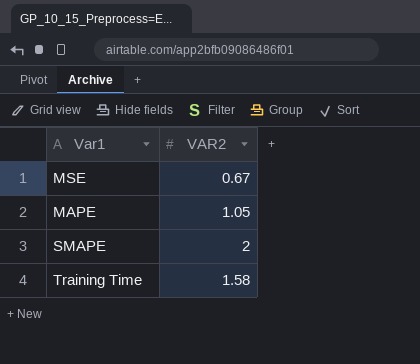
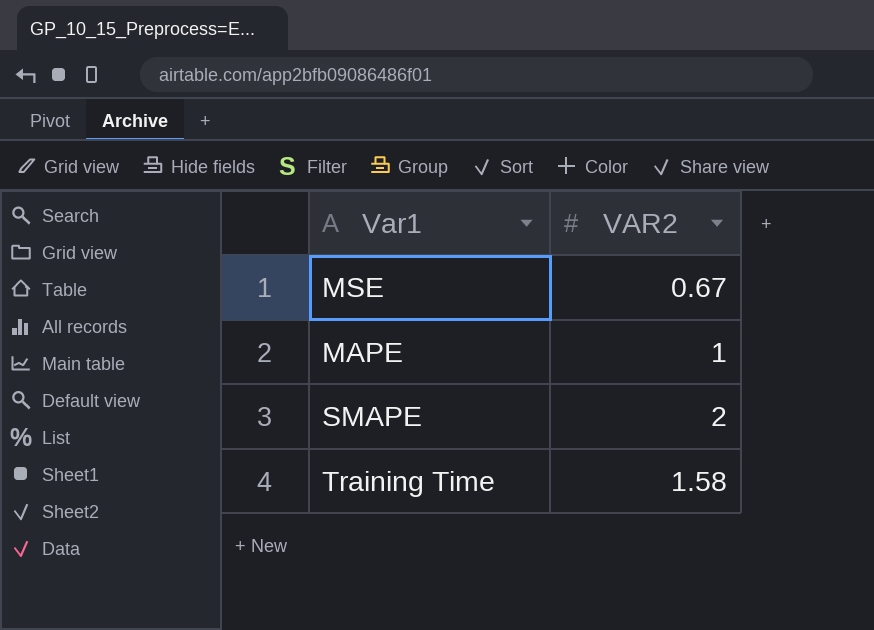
MAPE | VAR2: 1.05 -> 1

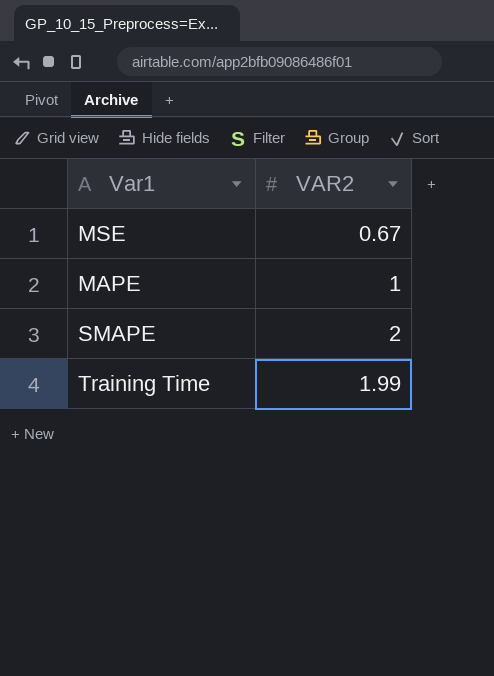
Training Time | VAR2: 1.58 -> 1.99

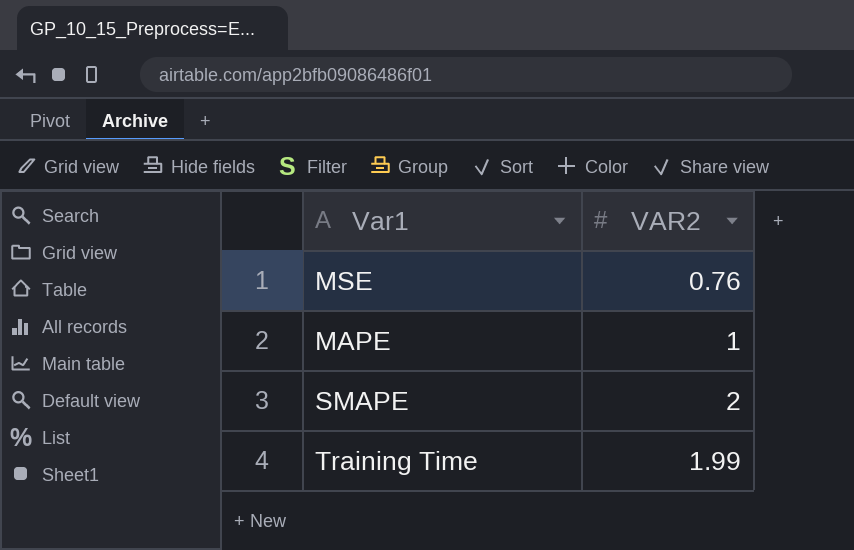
MSE | VAR2: 0.67 -> 0.76

